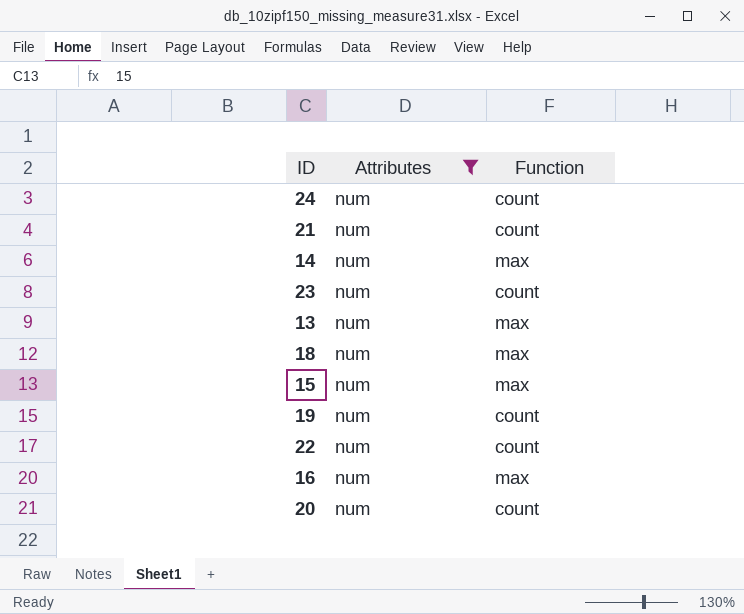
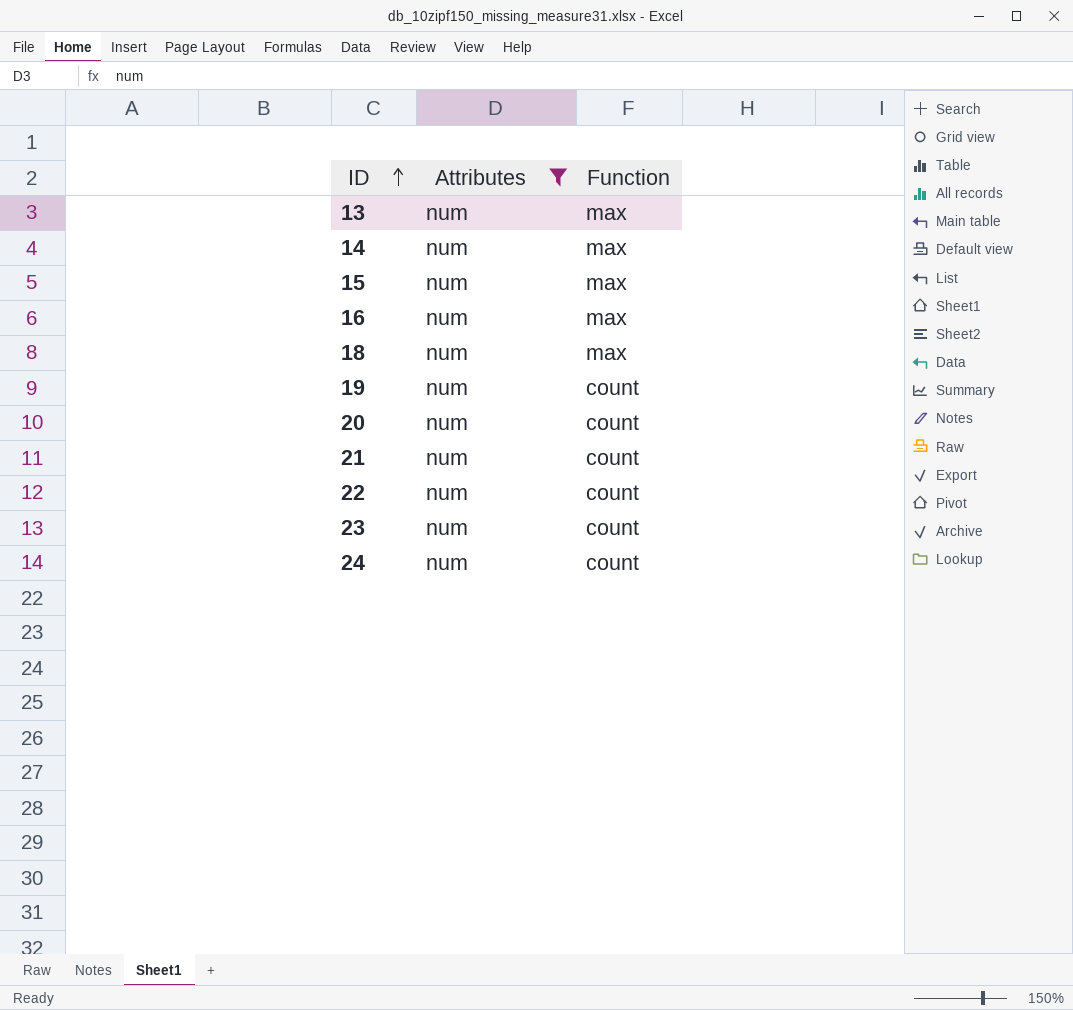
row order: none -> ID ascending

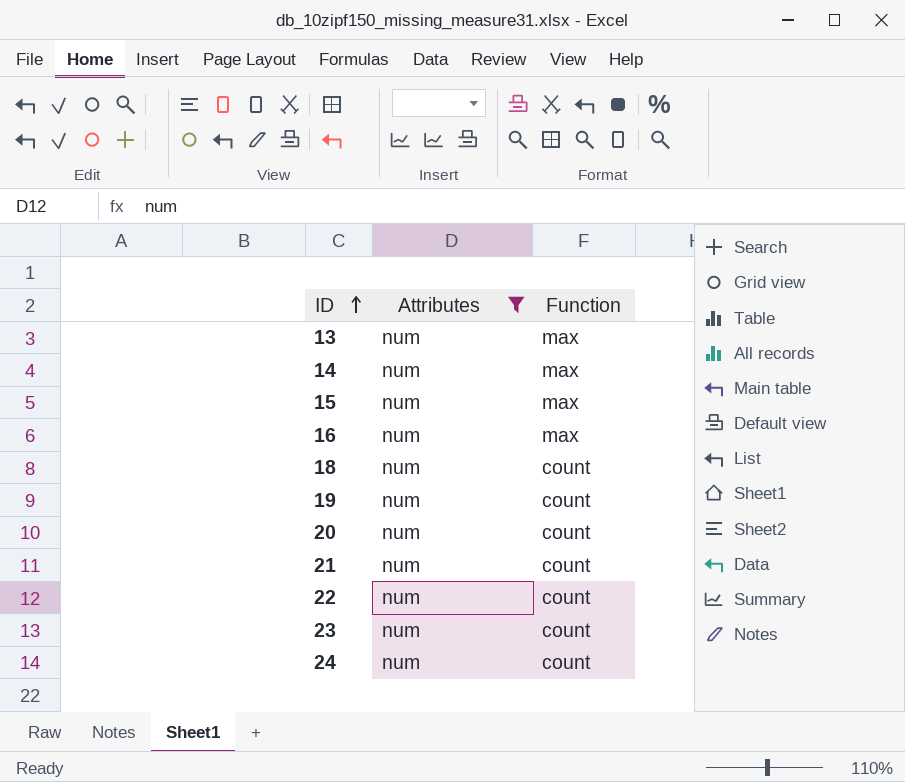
18 | Function: max -> count

